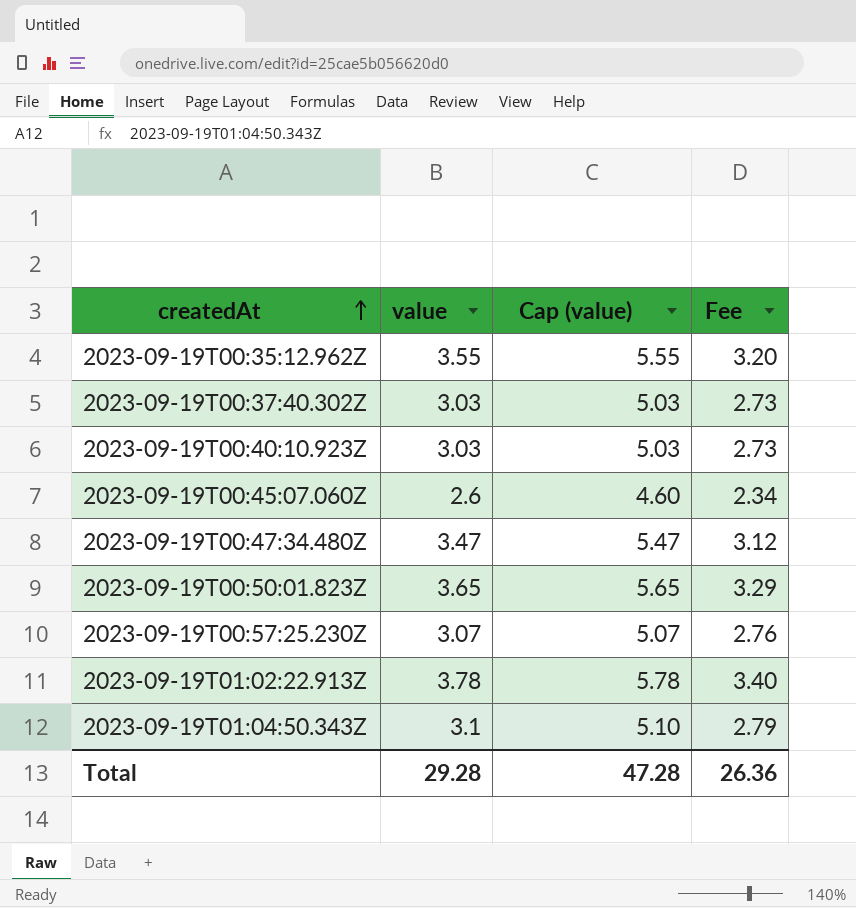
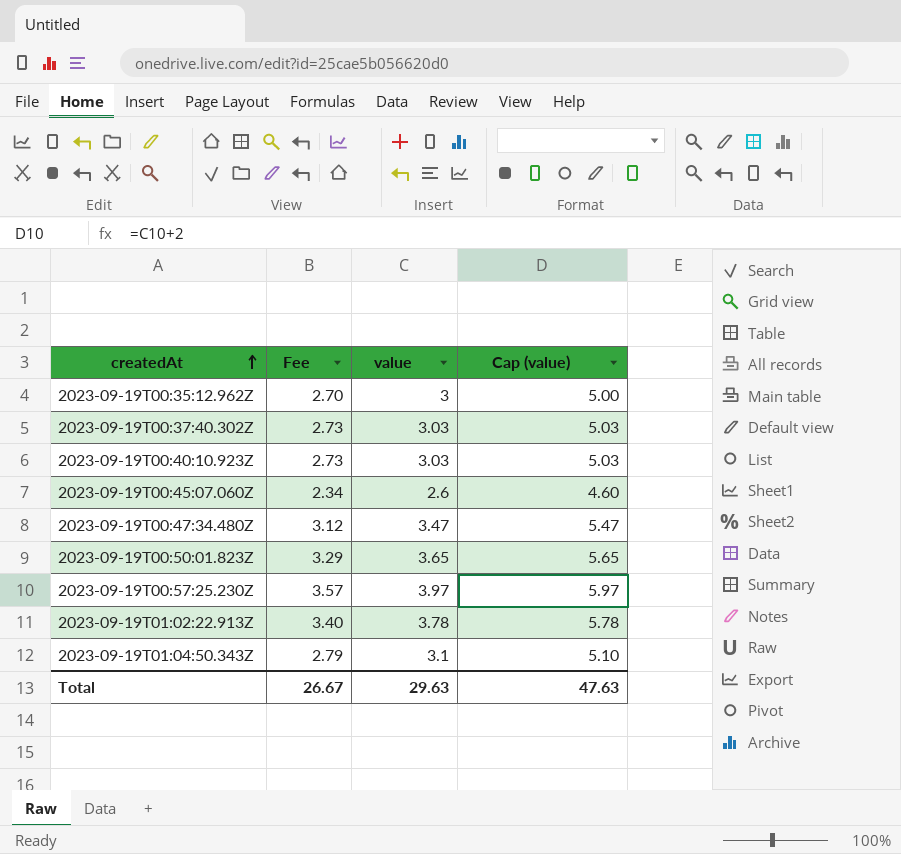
column Fee | position: 4 -> 2
2023-09-19T00:35:12.962Z | Fee: 3.20 -> 2.70
2023-09-19T00:35:12.962Z | value: 3.55 -> 3
2023-09-19T00:35:12.962Z | Cap (value): 5.55 -> 5.00
2023-09-19T00:57:25.230Z | Fee: 2.76 -> 3.57
2023-09-19T00:57:25.230Z | value: 3.07 -> 3.97
2023-09-19T00:57:25.230Z | Cap (value): 5.07 -> 5.97
Total | Fee: 26.36 -> 26.67
Total | value: 29.28 -> 29.63
Total | Cap (value): 47.28 -> 47.63

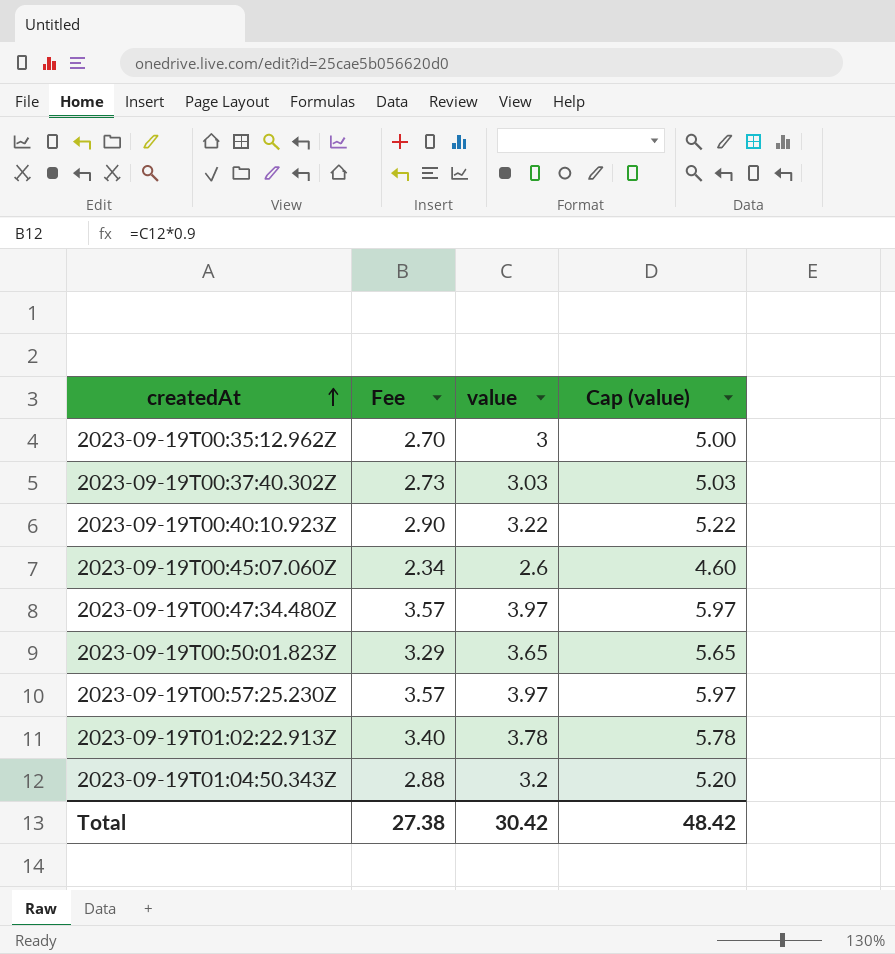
2023-09-19T00:40:10.923Z | Fee: 2.73 -> 2.90
2023-09-19T00:40:10.923Z | value: 3.03 -> 3.22
2023-09-19T00:40:10.923Z | Cap (value): 5.03 -> 5.22
2023-09-19T00:47:34.480Z | Fee: 3.12 -> 3.57
2023-09-19T00:47:34.480Z | value: 3.47 -> 3.97
2023-09-19T00:47:34.480Z | Cap (value): 5.47 -> 5.97
2023-09-19T01:04:50.343Z | Fee: 2.79 -> 2.88
2023-09-19T01:04:50.343Z | value: 3.1 -> 3.2
2023-09-19T01:04:50.343Z | Cap (value): 5.10 -> 5.20
Total | Fee: 26.67 -> 27.38
Total | value: 29.63 -> 30.42
Total | Cap (value): 47.63 -> 48.42

